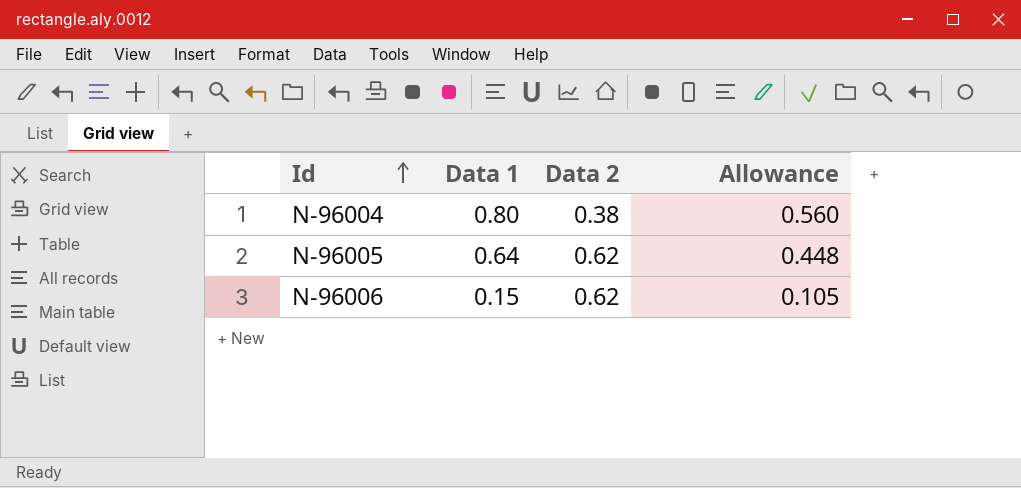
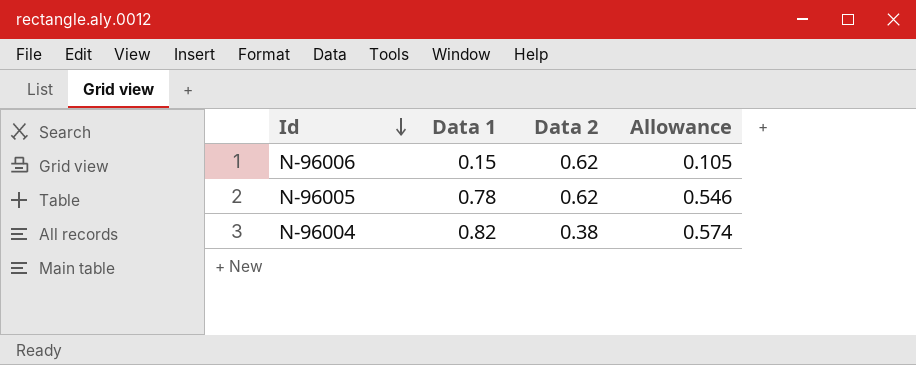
row order: Id ascending -> Id descending
N-96005 | Data 1: 0.64 -> 0.78
N-96005 | Allowance: 0.448 -> 0.546
N-96004 | Data 1: 0.80 -> 0.82
N-96004 | Allowance: 0.560 -> 0.574

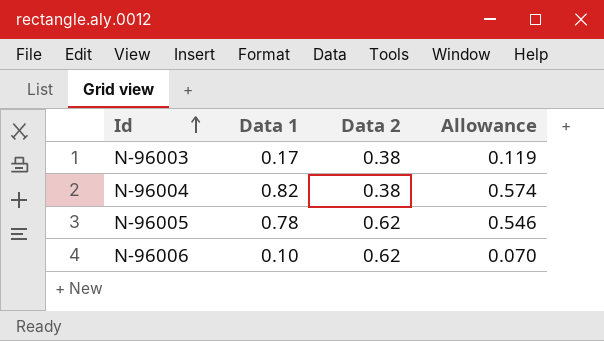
row order: Id descending -> Id ascending
row N-96003: none -> 0.17 | 0.38 | 0.119
N-96006 | Data 1: 0.15 -> 0.10
N-96006 | Allowance: 0.105 -> 0.070

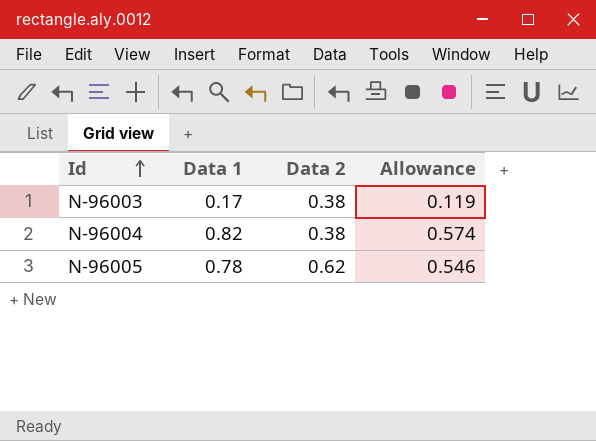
row N-96006: 0.10 | 0.62 | 0.070 -> none

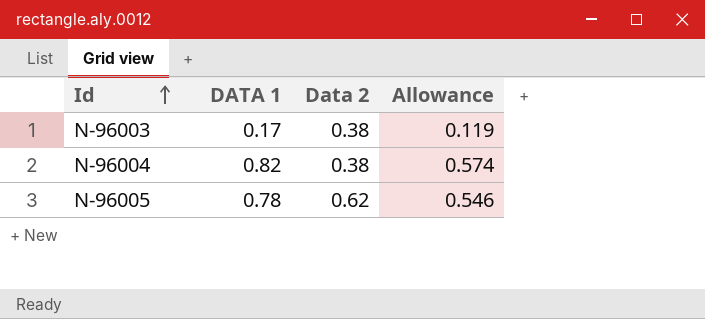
column name: Data 1 -> DATA 1

